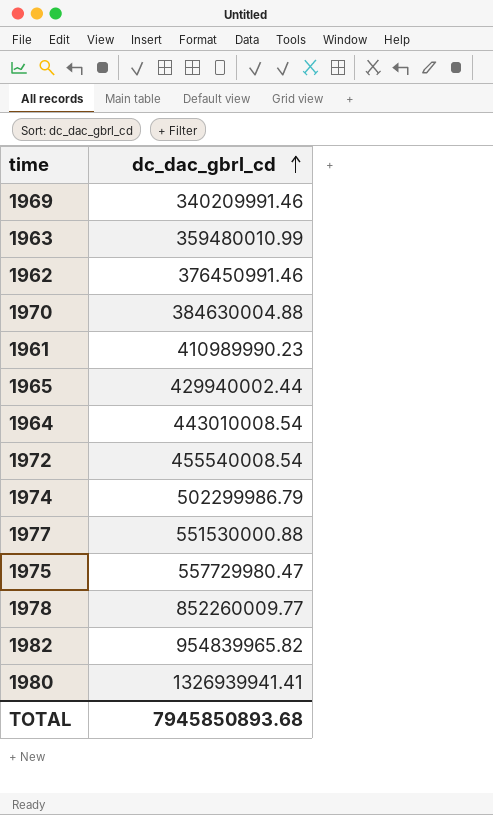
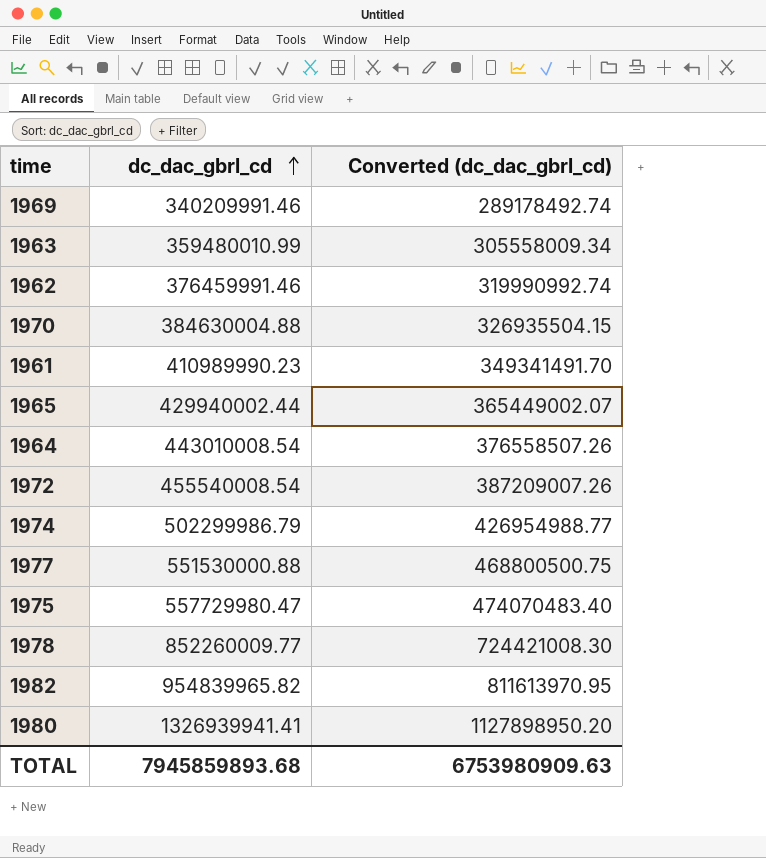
column Converted (dc_dac_gbrl_cd) | formula: none -> [dc_dac_gbrl_cd] * 0.85
1962 | dc_dac_gbrl_cd: 376450991.46 -> 376459991.46
TOTAL | dc_dac_gbrl_cd: 7945850893.68 -> 7945859893.68

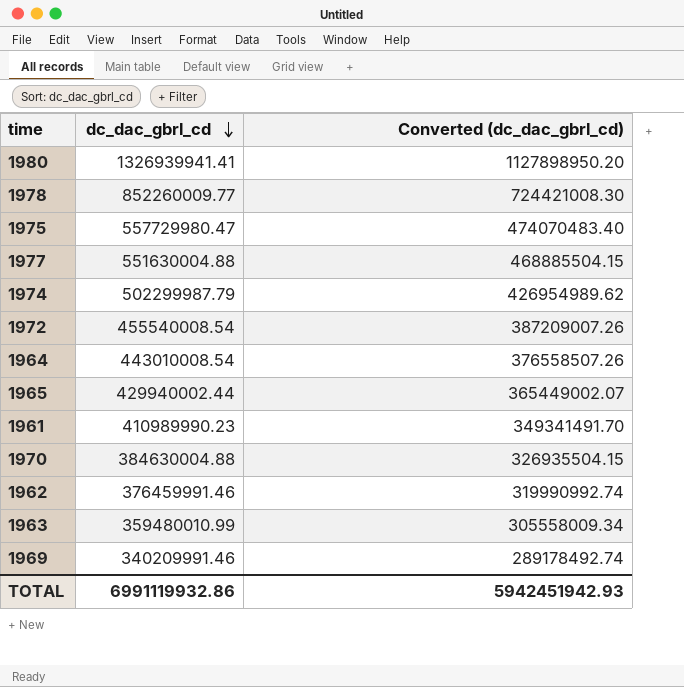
row order: dc_dac_gbrl_cd ascending -> dc_dac_gbrl_cd descending
row 1982: 954839965.82 | 811613970.95 -> none
1977 | dc_dac_gbrl_cd: 551530000.88 -> 551630004.88
1977 | Converted (dc_dac_gbrl_cd): 468800500.75 -> 468885504.15
1974 | dc_dac_gbrl_cd: 502299986.79 -> 502299987.79
1974 | Converted (dc_dac_gbrl_cd): 426954988.77 -> 426954989.62
TOTAL | dc_dac_gbrl_cd: 7945859893.68 -> 6991119932.86
TOTAL | Converted (dc_dac_gbrl_cd): 6753980909.63 -> 5942451942.93

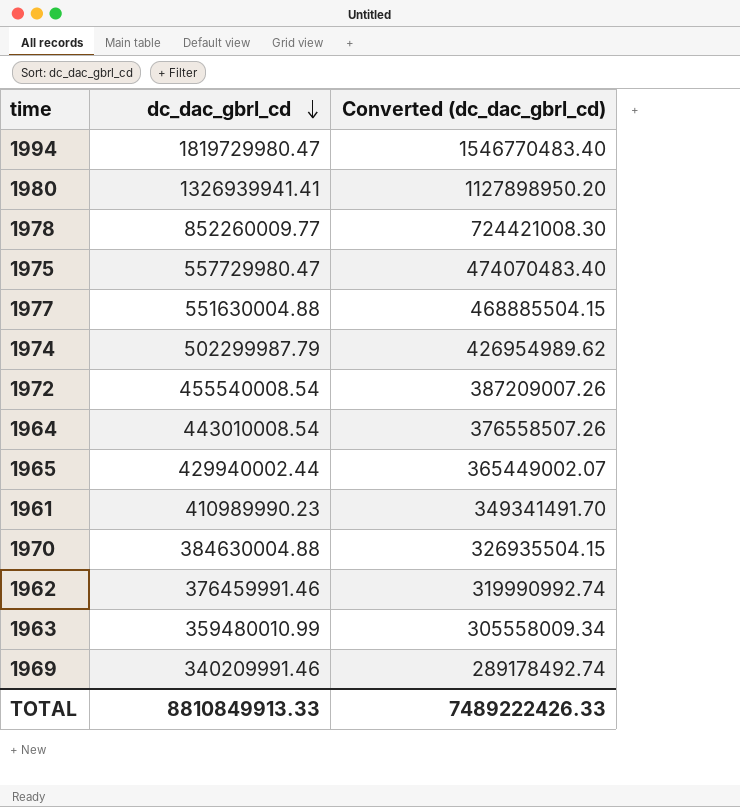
row 1994: none -> 1819729980.47 | 1546770483.40
TOTAL | dc_dac_gbrl_cd: 6991119932.86 -> 8810849913.33
TOTAL | Converted (dc_dac_gbrl_cd): 5942451942.93 -> 7489222426.33

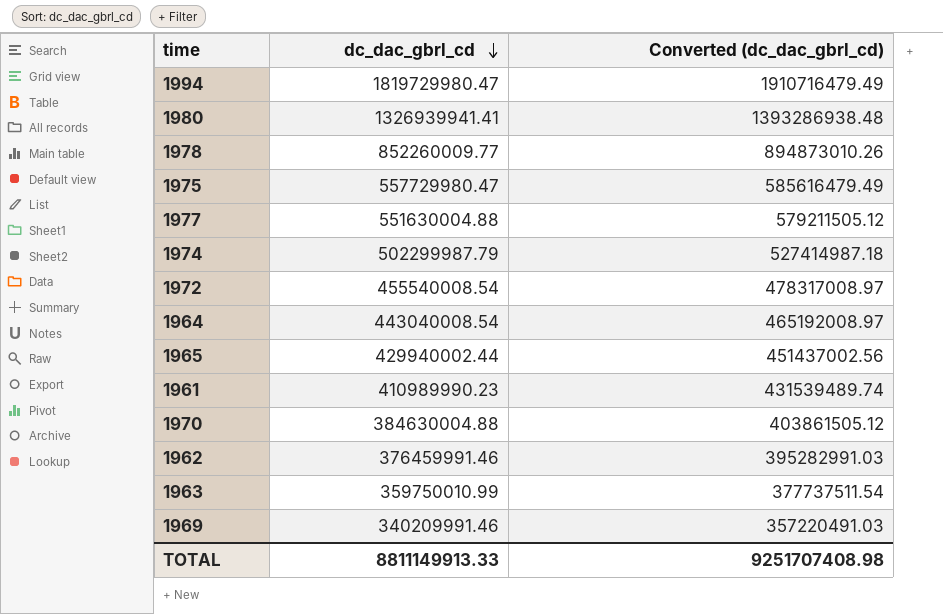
column Converted (dc_dac_gbrl_cd) | formula: [dc_dac_gbrl_cd] * 0.85 -> [dc_dac_gbrl_cd] * 1.05
1964 | dc_dac_gbrl_cd: 443010008.54 -> 443040008.54
1963 | dc_dac_gbrl_cd: 359480010.99 -> 359750010.99
TOTAL | dc_dac_gbrl_cd: 8810849913.33 -> 8811149913.33
TOTAL | Converted (dc_dac_gbrl_cd): 7489222426.33 -> 9251707408.98

